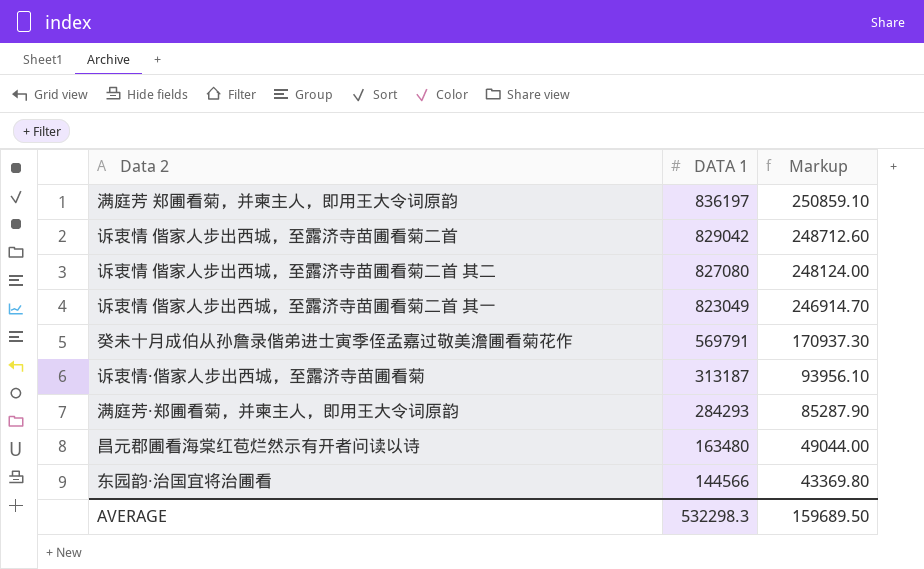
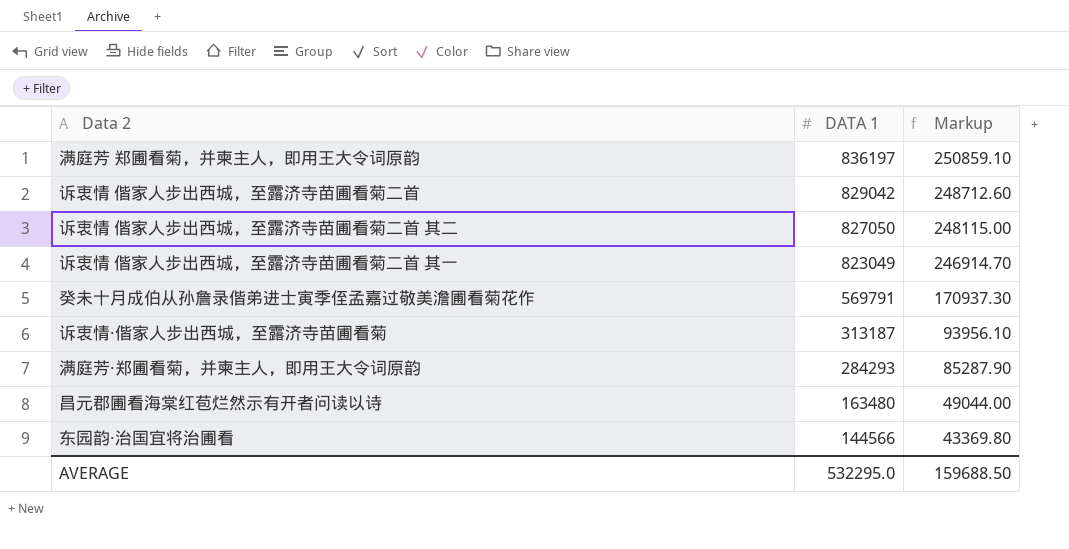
诉衷情 偕家人步出西城，至露济寺苗圃看菊二首 其二 | DATA 1: 827080 -> 827050
诉衷情 偕家人步出西城，至露济寺苗圃看菊二首 其二 | Markup: 248124.00 -> 248115.00
AVERAGE | DATA 1: 532298.3 -> 532295.0
AVERAGE | Markup: 159689.50 -> 159688.50

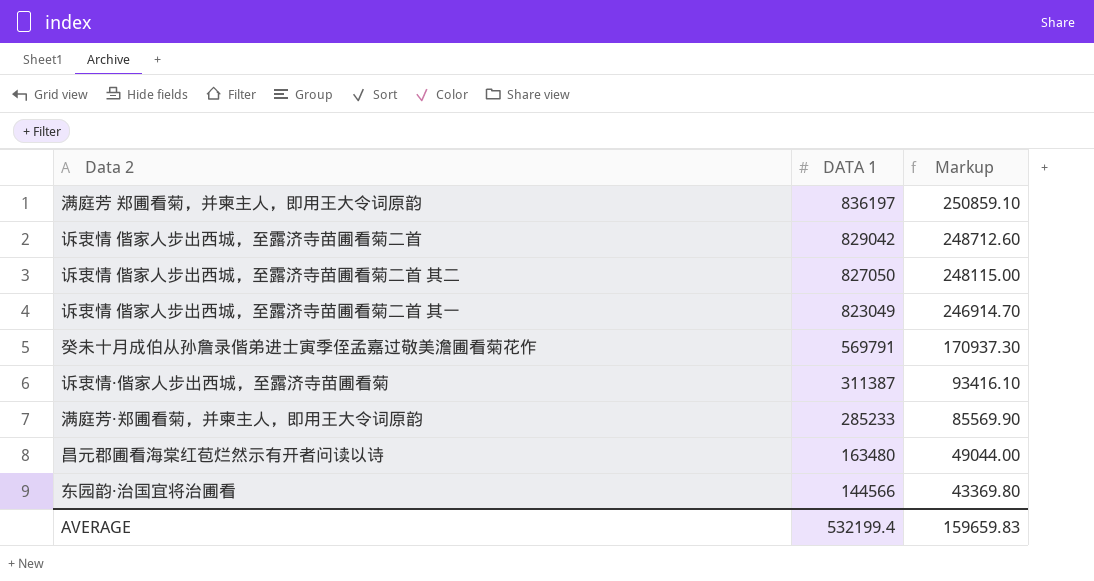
诉衷情·偕家人步出西城，至露济寺苗圃看菊 | DATA 1: 313187 -> 311387
诉衷情·偕家人步出西城，至露济寺苗圃看菊 | Markup: 93956.10 -> 93416.10
满庭芳·郑圃看菊，并柬主人，即用王大令词原韵 | DATA 1: 284293 -> 285233
满庭芳·郑圃看菊，并柬主人，即用王大令词原韵 | Markup: 85287.90 -> 85569.90
AVERAGE | DATA 1: 532295.0 -> 532199.4
AVERAGE | Markup: 159688.50 -> 159659.83

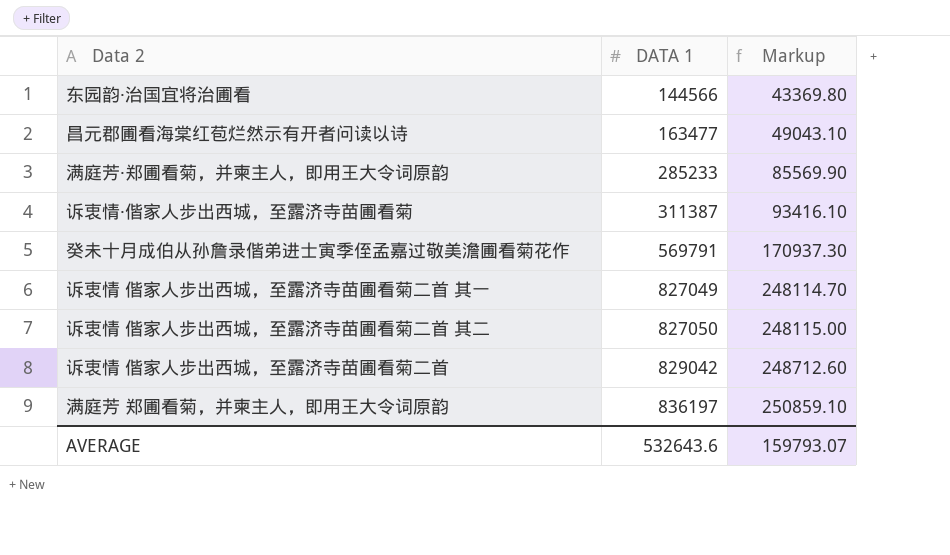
row order: DATA 1 descending -> DATA 1 ascending
昌元郡圃看海棠红苞烂然示有开者问读以诗 | DATA 1: 163480 -> 163477
昌元郡圃看海棠红苞烂然示有开者问读以诗 | Markup: 49044.00 -> 49043.10
诉衷情 偕家人步出西城，至露济寺苗圃看菊二首 其一 | DATA 1: 823049 -> 827049
诉衷情 偕家人步出西城，至露济寺苗圃看菊二首 其一 | Markup: 246914.70 -> 248114.70
AVERAGE | DATA 1: 532199.4 -> 532643.6
AVERAGE | Markup: 159659.83 -> 159793.07

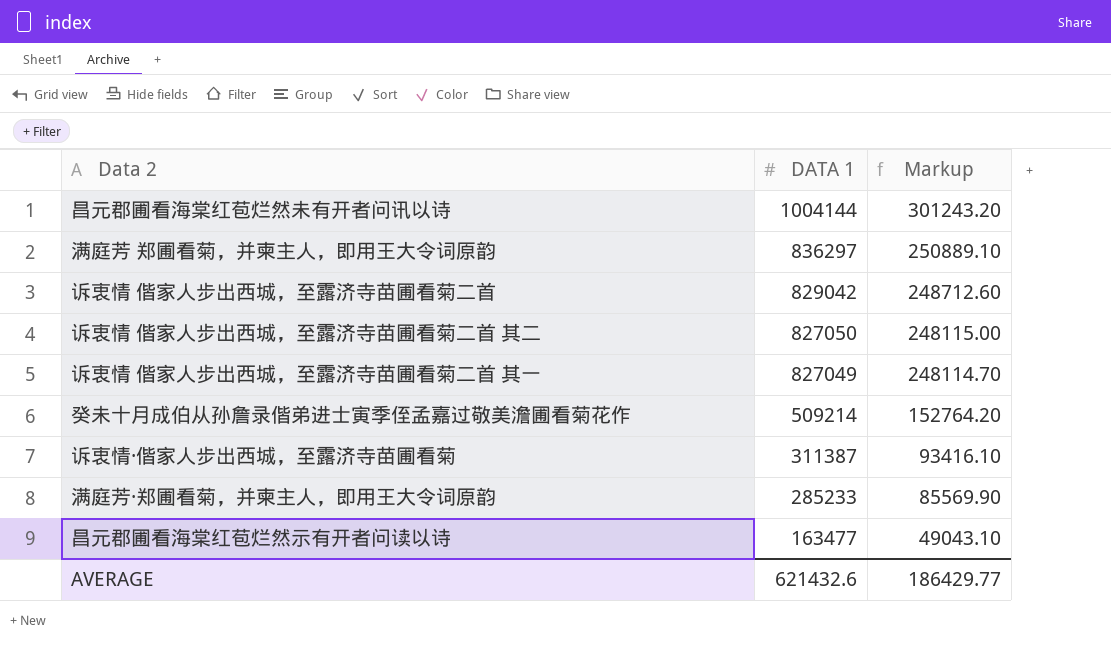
row order: DATA 1 ascending -> DATA 1 descending
row 东园韵·治国宜将治圃看: 144566 | 43369.80 -> none
row 昌元郡圃看海棠红苞烂然未有开者问讯以诗: none -> 1004144 | 301243.20
满庭芳 郑圃看菊，并柬主人，即用王大令词原韵 | DATA 1: 836197 -> 836297
满庭芳 郑圃看菊，并柬主人，即用王大令词原韵 | Markup: 250859.10 -> 250889.10
癸未十月成伯从孙詹录偕弟进士寅季侄孟嘉过敬美澹圃看菊花作 | DATA 1: 569791 -> 509214
癸未十月成伯从孙詹录偕弟进士寅季侄孟嘉过敬美澹圃看菊花作 | Markup: 170937.30 -> 152764.20
AVERAGE | DATA 1: 532643.6 -> 621432.6
AVERAGE | Markup: 159793.07 -> 186429.77

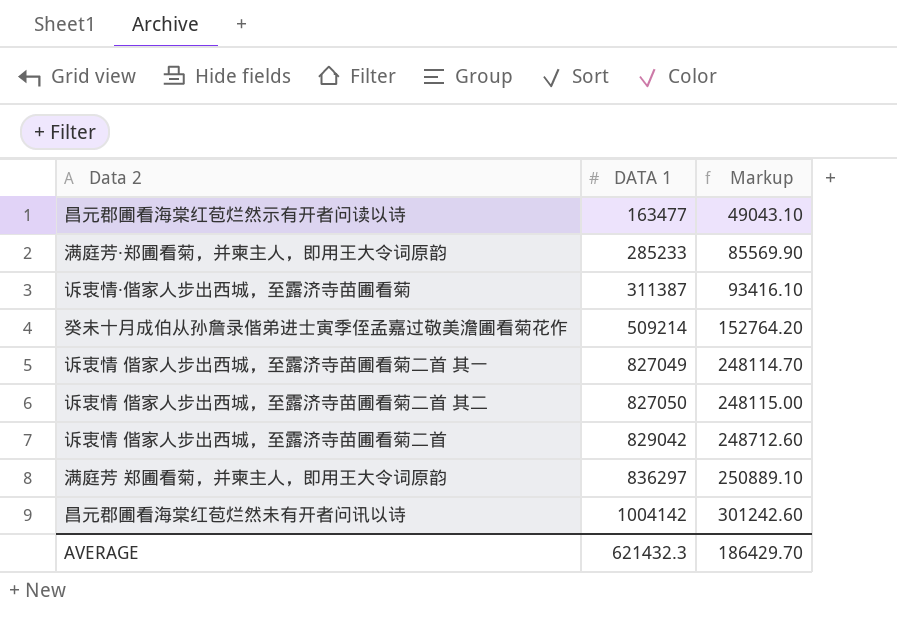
row order: DATA 1 descending -> DATA 1 ascending
昌元郡圃看海棠红苞烂然未有开者问讯以诗 | DATA 1: 1004144 -> 1004142
昌元郡圃看海棠红苞烂然未有开者问讯以诗 | Markup: 301243.20 -> 301242.60
AVERAGE | DATA 1: 621432.6 -> 621432.3
AVERAGE | Markup: 186429.77 -> 186429.70

